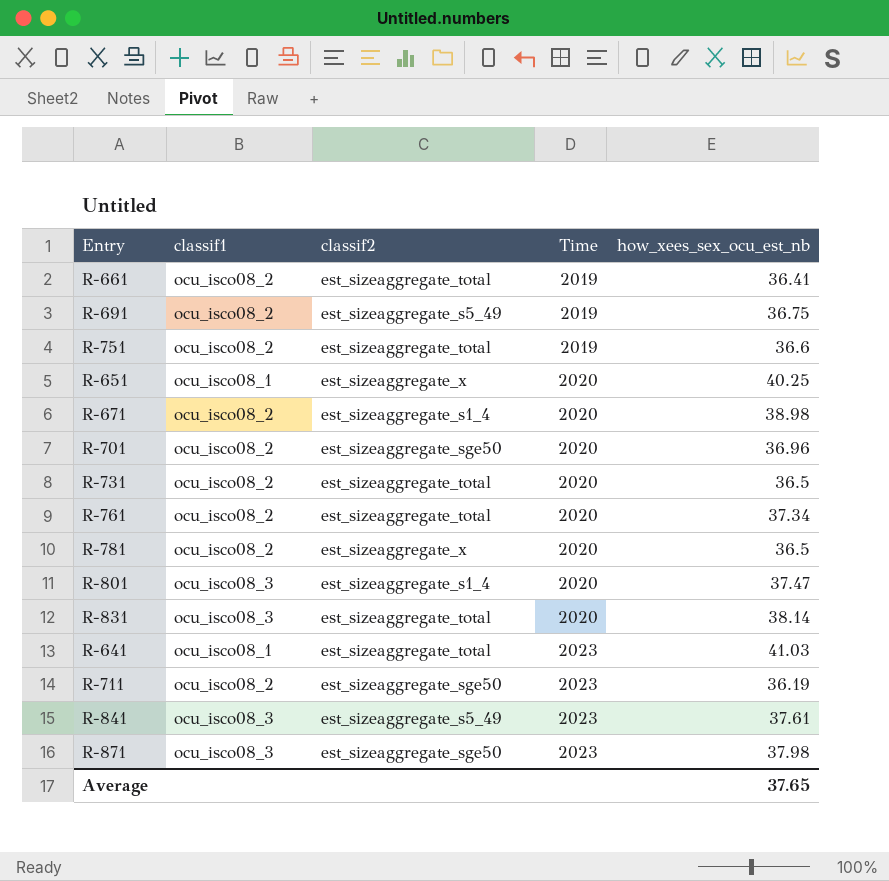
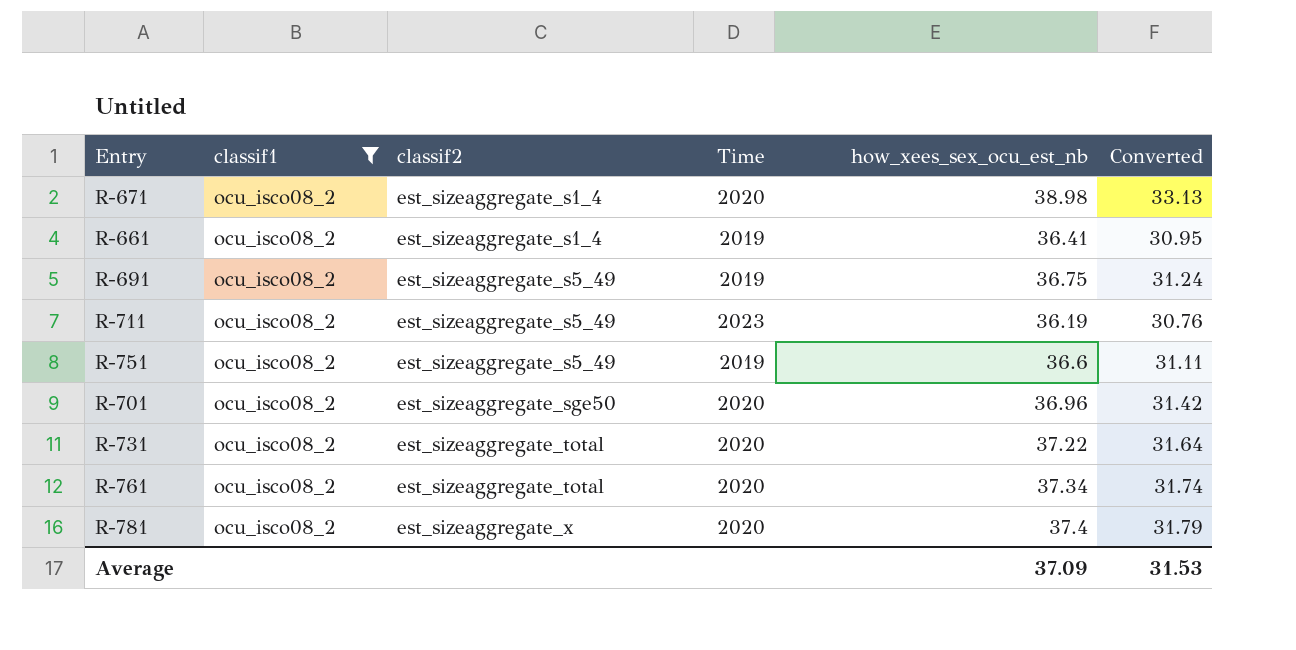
filter: none -> classif1 = ocu_isco08_2
row order: Time ascending -> classif2 ascending
column Converted | formula: none -> [how_xees_sex_ocu_est_nb] * 0.85
R-661 | classif2: est_sizeaggregate_total -> est_sizeaggregate_s1_4
R-711 | classif2: est_sizeaggregate_sge50 -> est_sizeaggregate_s5_49
R-751 | classif2: est_sizeaggregate_total -> est_sizeaggregate_s5_49
R-731 | how_xees_sex_ocu_est_nb: 36.5 -> 37.22
R-781 | how_xees_sex_ocu_est_nb: 36.5 -> 37.4
Average | how_xees_sex_ocu_est_nb: 37.65 -> 37.09

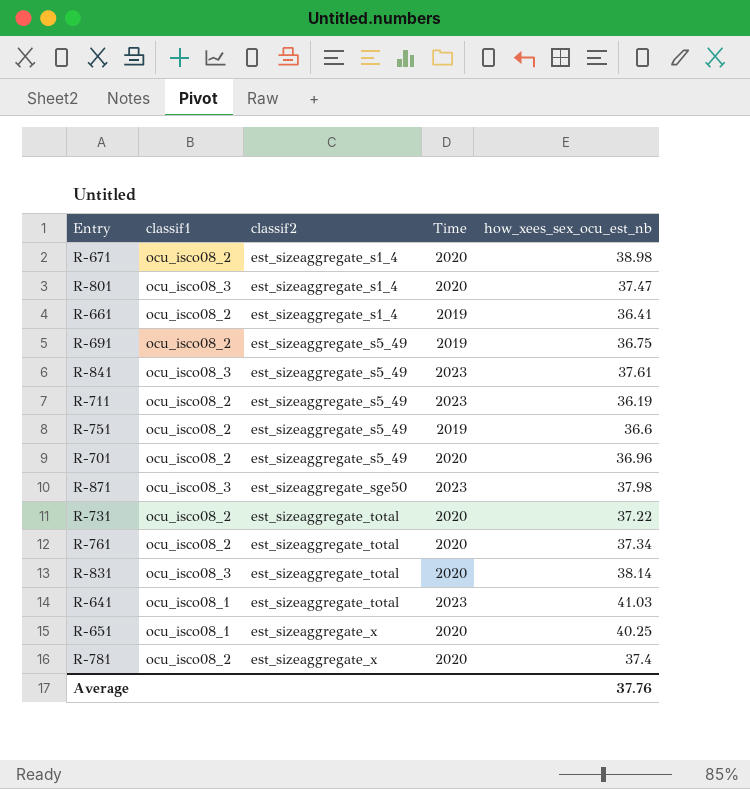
filter: classif1 = ocu_isco08_2 -> none
column Converted | formula: [how_xees_sex_ocu_est_nb] * 0.85 -> none
R-701 | classif2: est_sizeaggregate_sge50 -> est_sizeaggregate_s5_49
Average | how_xees_sex_ocu_est_nb: 37.09 -> 37.76

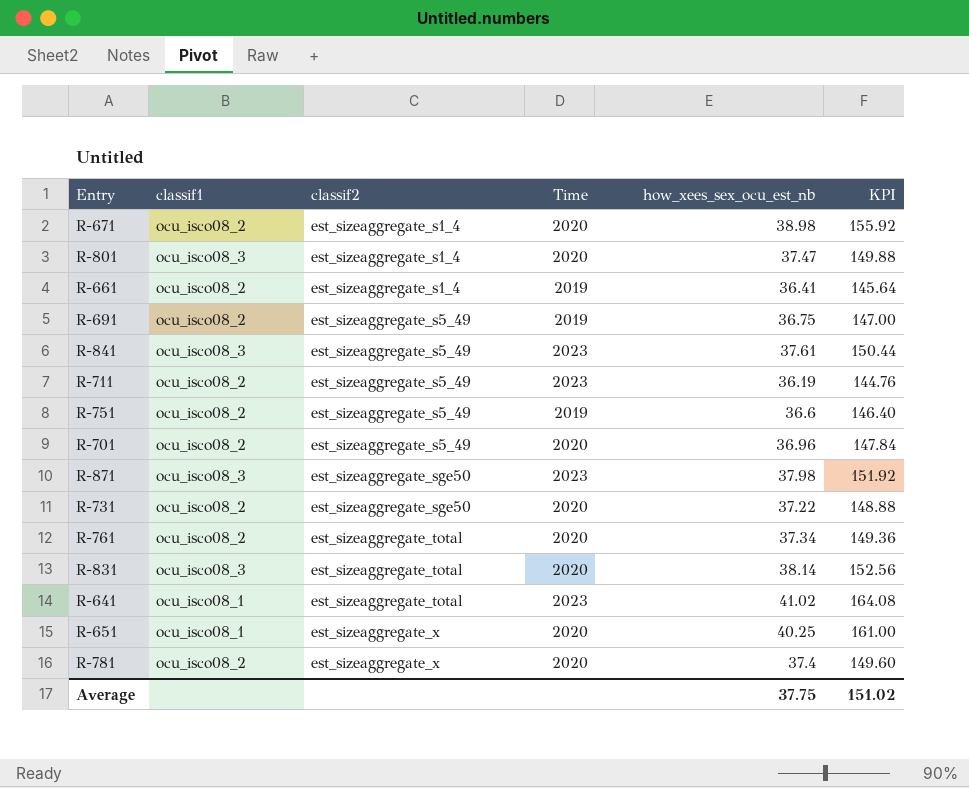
column KPI | formula: none -> [how_xees_sex_ocu_est_nb] * 4
R-731 | classif2: est_sizeaggregate_total -> est_sizeaggregate_sge50
R-641 | how_xees_sex_ocu_est_nb: 41.03 -> 41.02
Average | how_xees_sex_ocu_est_nb: 37.76 -> 37.75

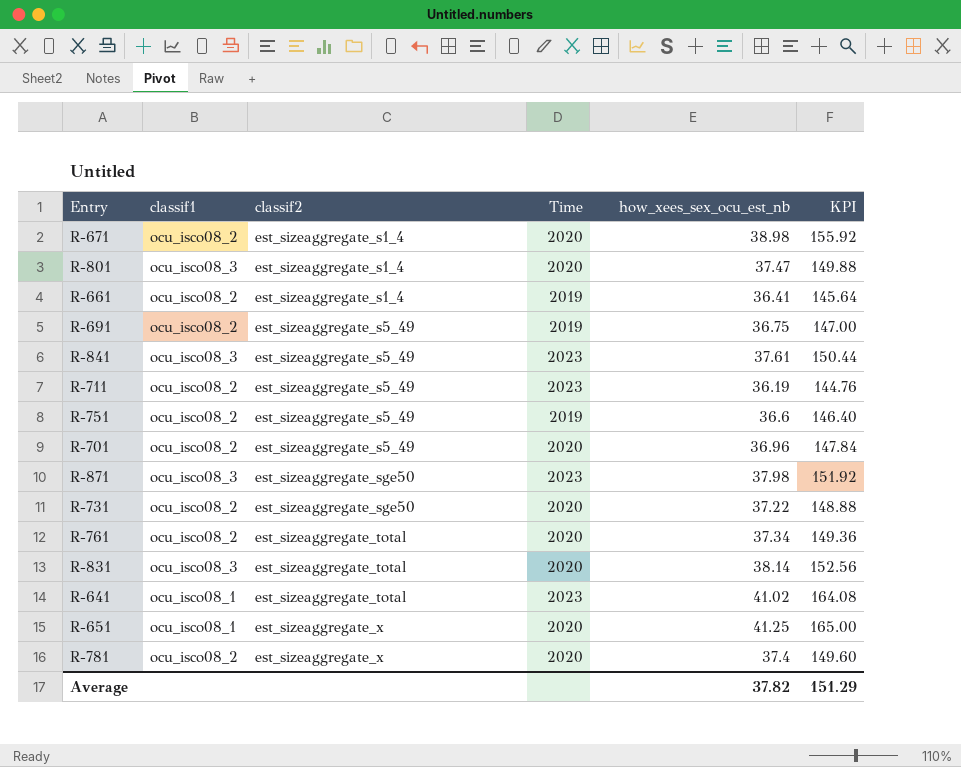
R-651 | how_xees_sex_ocu_est_nb: 40.25 -> 41.25
R-651 | KPI: 161.00 -> 165.00
Average | how_xees_sex_ocu_est_nb: 37.75 -> 37.82
Average | KPI: 151.02 -> 151.29

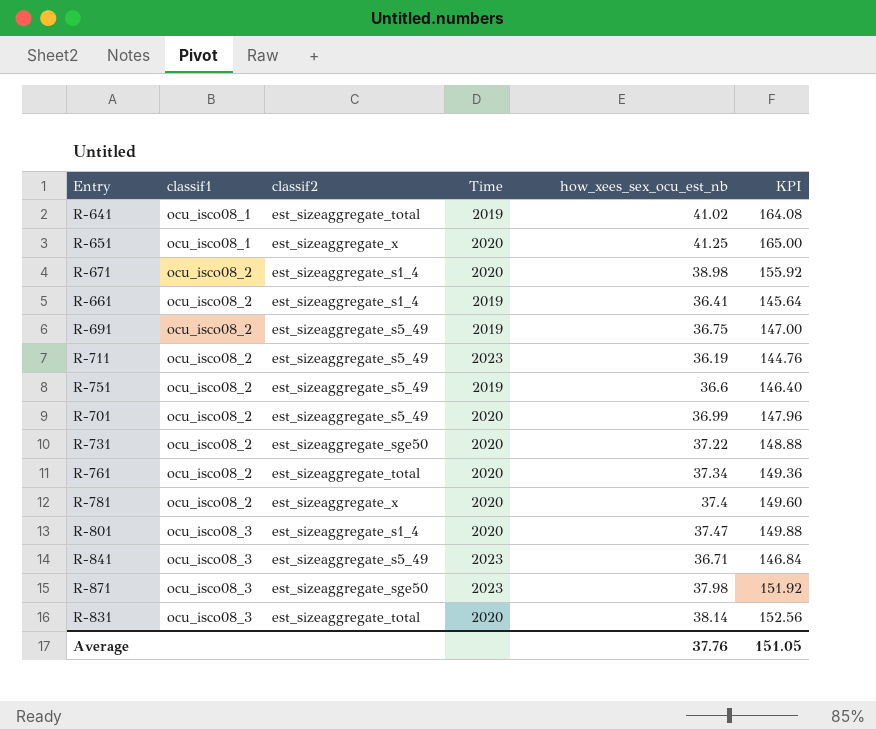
row order: classif2 ascending -> classif1 ascending
R-641 | Time: 2023 -> 2019
R-701 | how_xees_sex_ocu_est_nb: 36.96 -> 36.99
R-701 | KPI: 147.84 -> 147.96
R-841 | how_xees_sex_ocu_est_nb: 37.61 -> 36.71
R-841 | KPI: 150.44 -> 146.84
Average | how_xees_sex_ocu_est_nb: 37.82 -> 37.76
Average | KPI: 151.29 -> 151.05

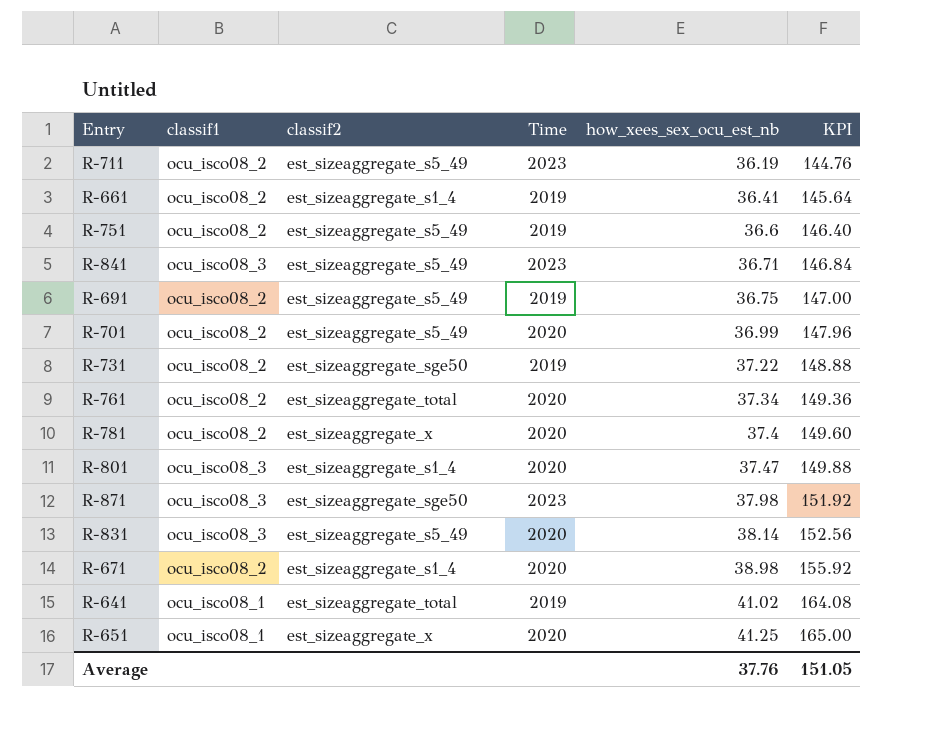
row order: classif1 ascending -> how_xees_sex_ocu_est_nb ascending
R-731 | Time: 2020 -> 2019
R-831 | classif2: est_sizeaggregate_total -> est_sizeaggregate_s5_49

